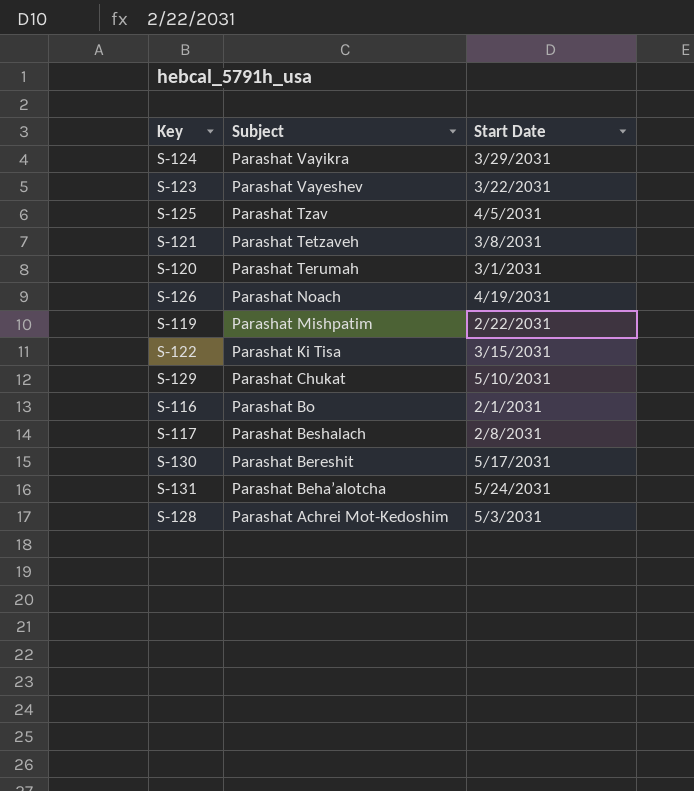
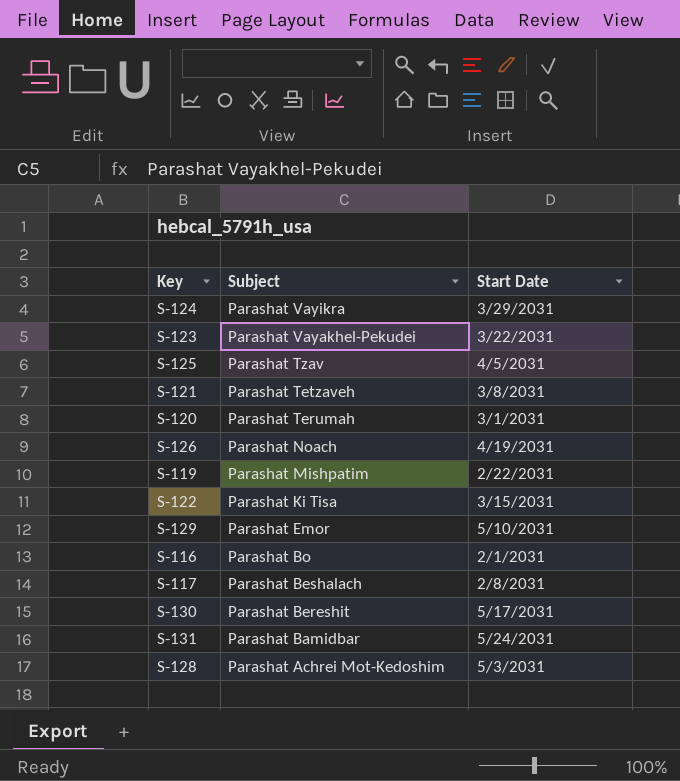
S-123 | Subject: Parashat Vayeshev -> Parashat Vayakhel-Pekudei
S-129 | Subject: Parashat Chukat -> Parashat Emor
S-131 | Subject: Parashat Beha’alotcha -> Parashat Bamidbar

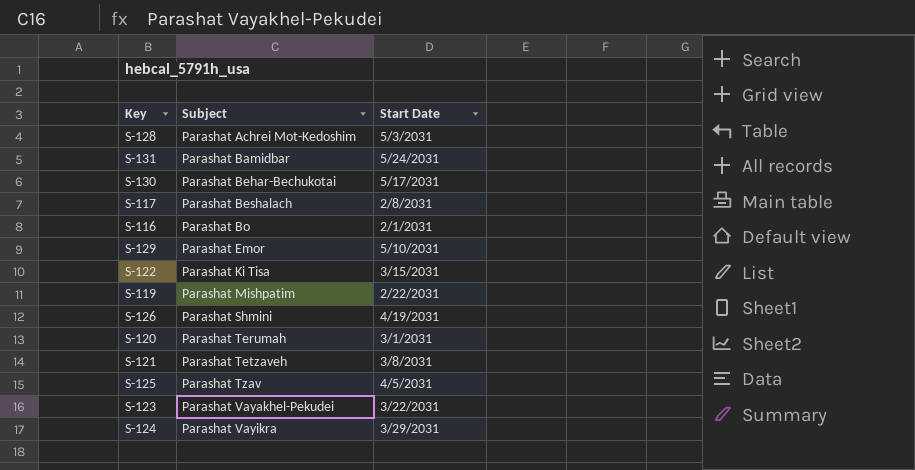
row order: Subject descending -> Subject ascending
S-130 | Subject: Parashat Bereshit -> Parashat Behar-Bechukotai
S-126 | Subject: Parashat Noach -> Parashat Shmini

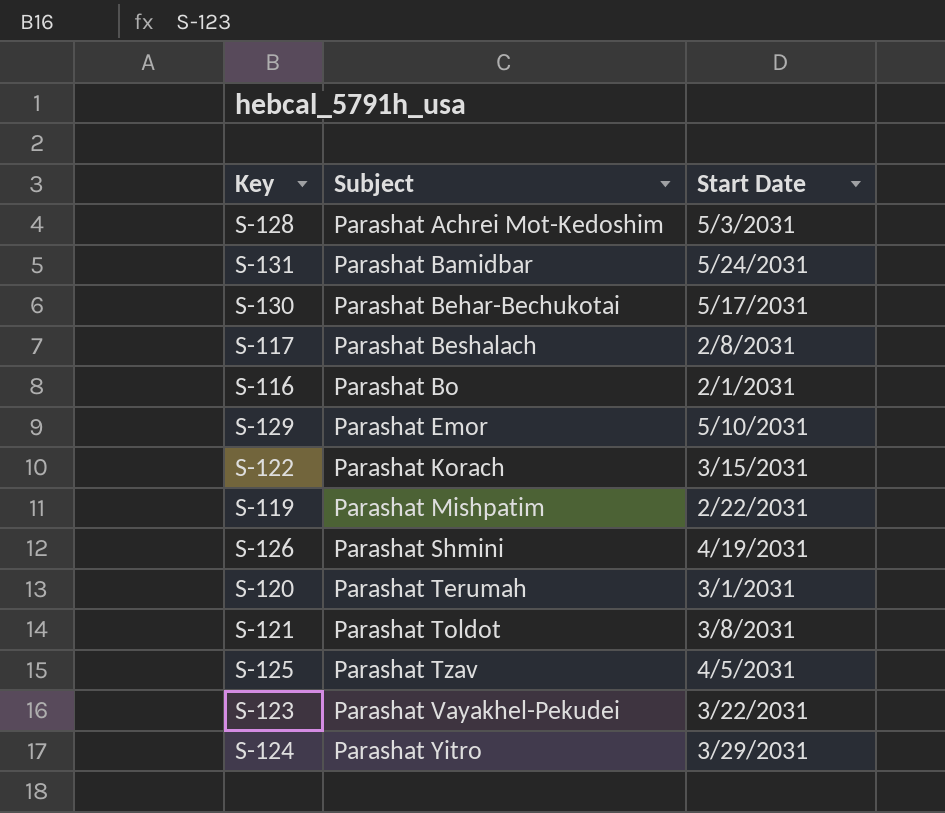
S-122 | Subject: Parashat Ki Tisa -> Parashat Korach
S-121 | Subject: Parashat Tetzaveh -> Parashat Toldot
S-124 | Subject: Parashat Vayikra -> Parashat Yitro

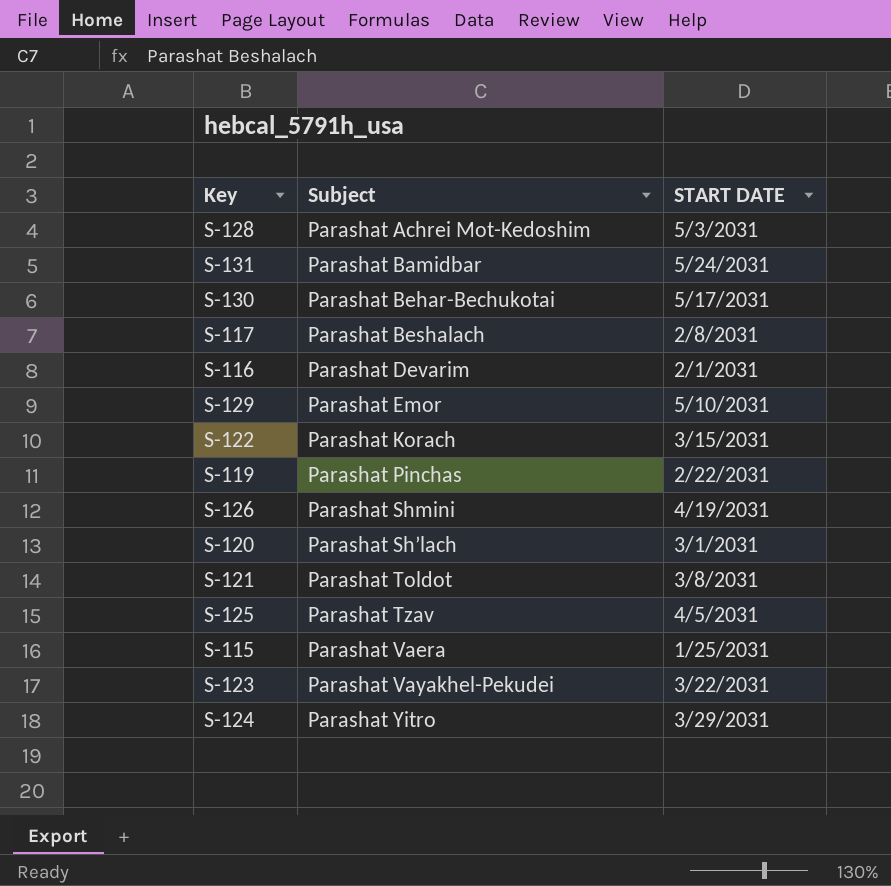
column name: Start Date -> START DATE
S-116 | Subject: Parashat Bo -> Parashat Devarim
S-119 | Subject: Parashat Mishpatim -> Parashat Pinchas
S-120 | Subject: Parashat Terumah -> Parashat Sh’lach
row S-115: none -> Parashat Vaera | 1/25/2031

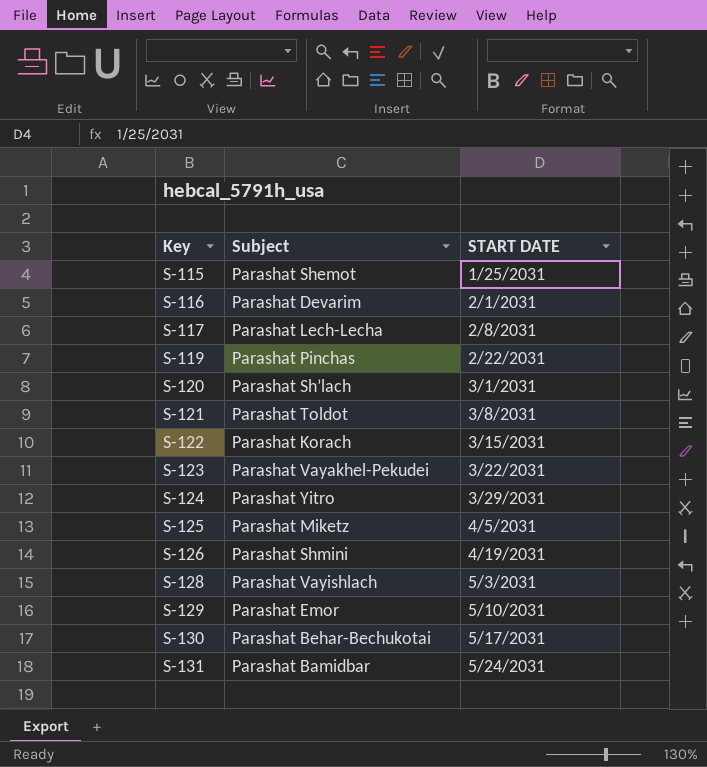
row order: Subject ascending -> Key ascending
S-115 | Subject: Parashat Vaera -> Parashat Shemot
S-117 | Subject: Parashat Beshalach -> Parashat Lech-Lecha
S-125 | Subject: Parashat Tzav -> Parashat Miketz
S-128 | Subject: Parashat Achrei Mot-Kedoshim -> Parashat Vayishlach

